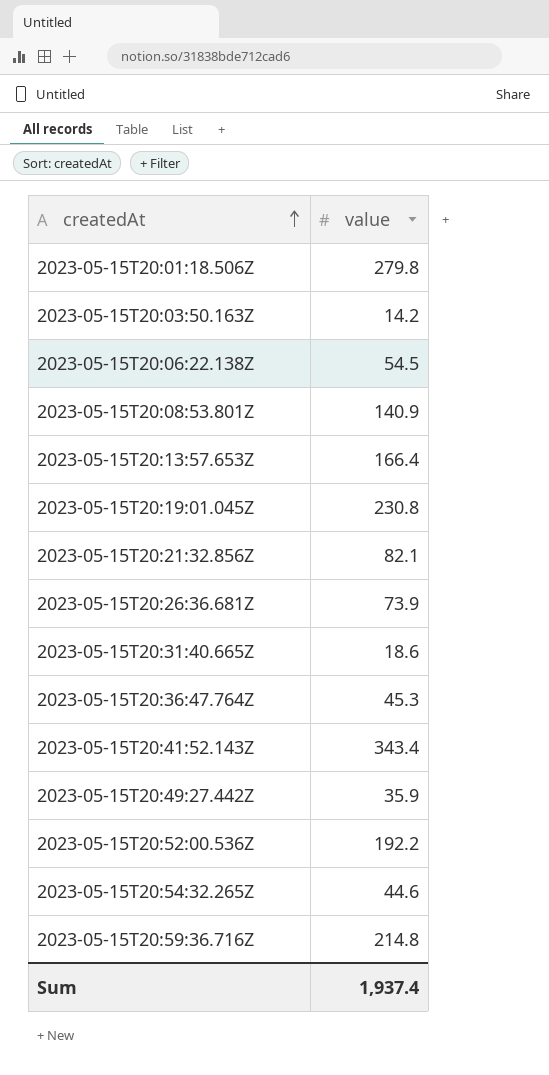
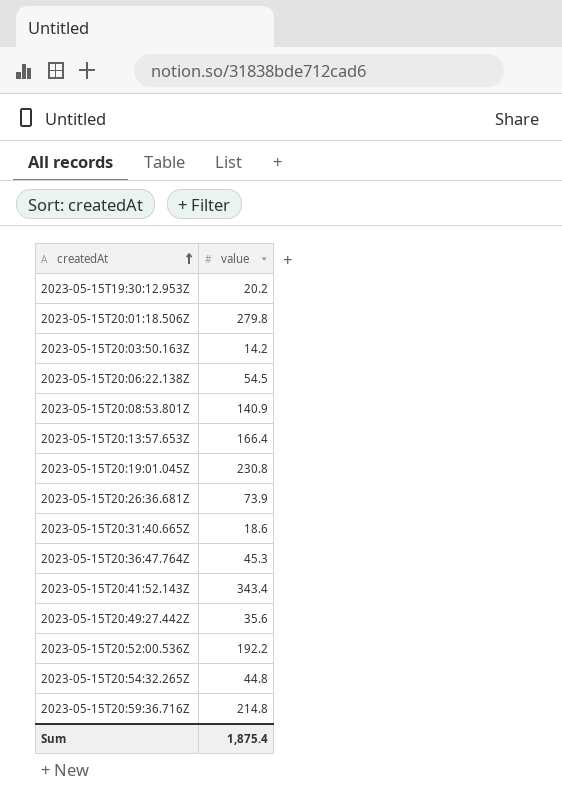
row 2023-05-15T20:21:32.856Z: 82.1 -> none
row 2023-05-15T19:30:12.953Z: none -> 20.2
2023-05-15T20:49:27.442Z | value: 35.9 -> 35.6
2023-05-15T20:54:32.265Z | value: 44.6 -> 44.8
Sum | value: 1,937.4 -> 1,875.4

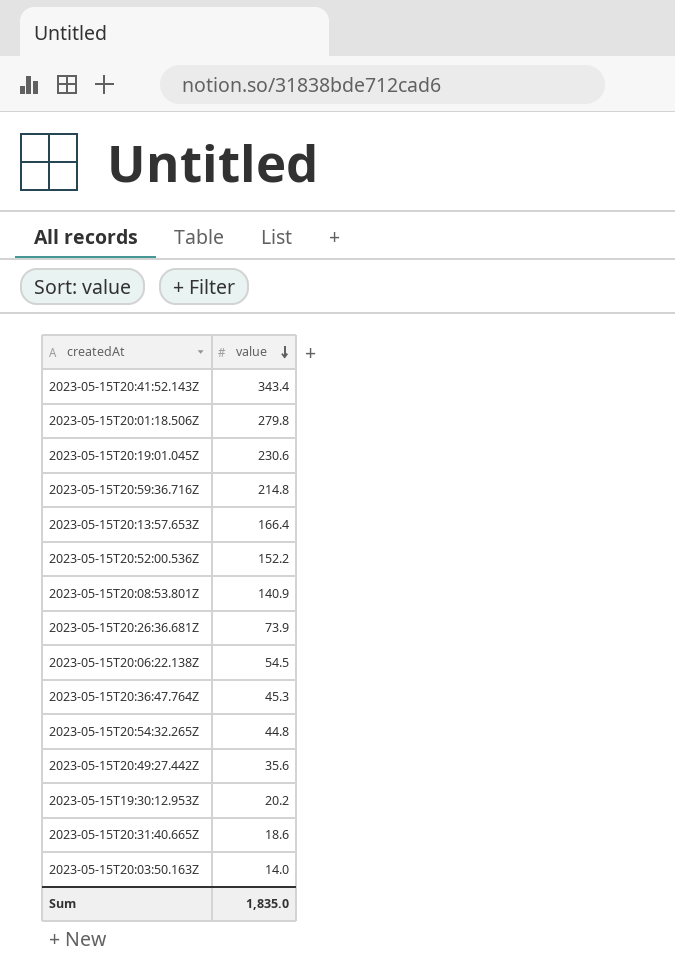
row order: createdAt ascending -> value descending
2023-05-15T20:19:01.045Z | value: 230.8 -> 230.6
2023-05-15T20:52:00.536Z | value: 192.2 -> 152.2
2023-05-15T20:03:50.163Z | value: 14.2 -> 14.0
Sum | value: 1,875.4 -> 1,835.0

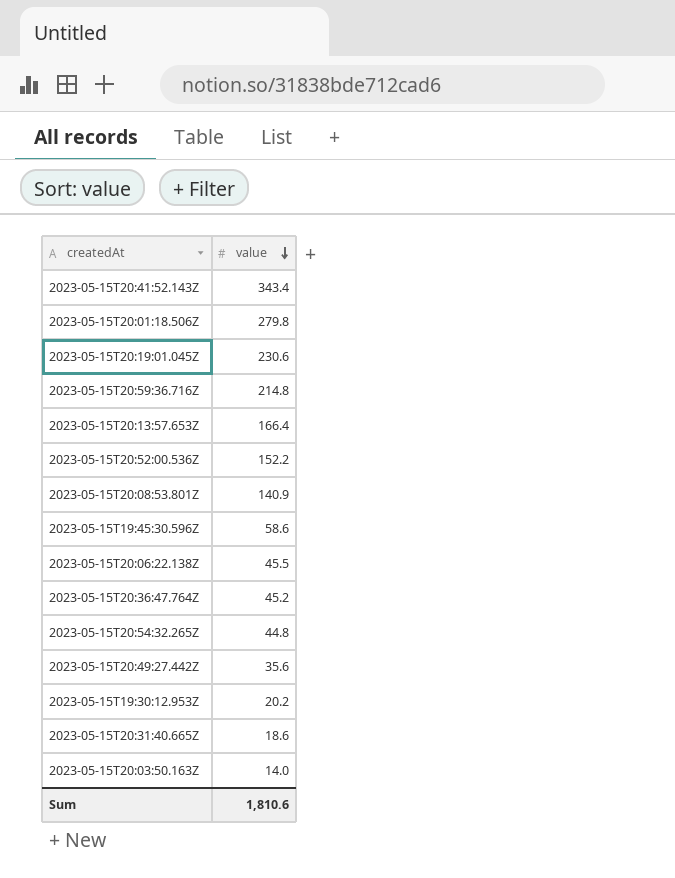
row 2023-05-15T20:26:36.681Z: 73.9 -> none
row 2023-05-15T19:45:30.596Z: none -> 58.6
2023-05-15T20:06:22.138Z | value: 54.5 -> 45.5
2023-05-15T20:36:47.764Z | value: 45.3 -> 45.2
Sum | value: 1,835.0 -> 1,810.6

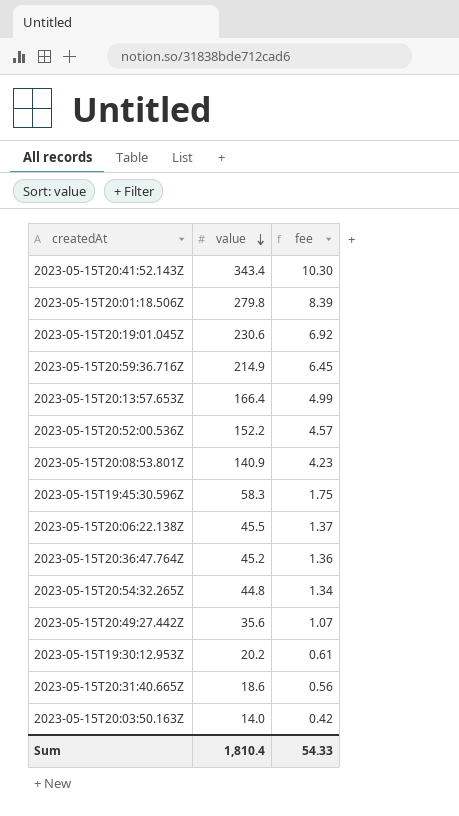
column fee | formula: none -> [value] * 0.03
2023-05-15T20:59:36.716Z | value: 214.8 -> 214.9
2023-05-15T19:45:30.596Z | value: 58.6 -> 58.3
Sum | value: 1,810.6 -> 1,810.4

